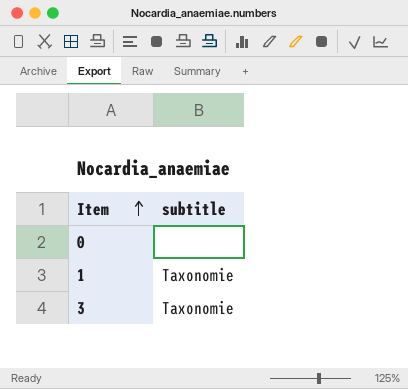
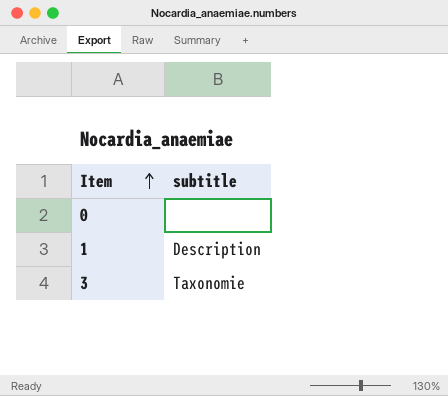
1 | subtitle: Taxonomie -> Description

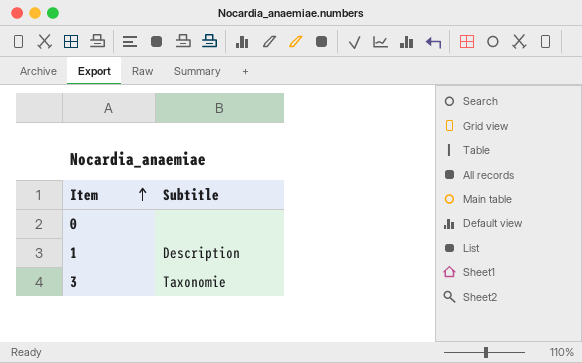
column name: subtitle -> Subtitle

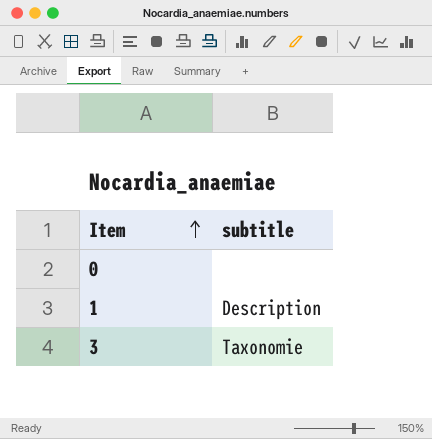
column name: Subtitle -> subtitle

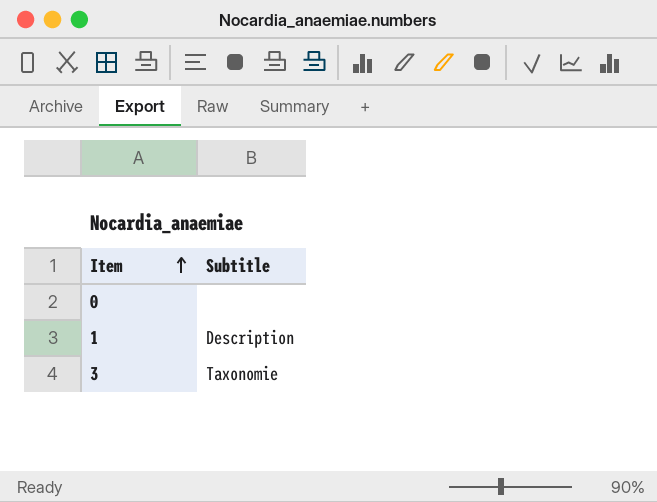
column name: subtitle -> Subtitle

